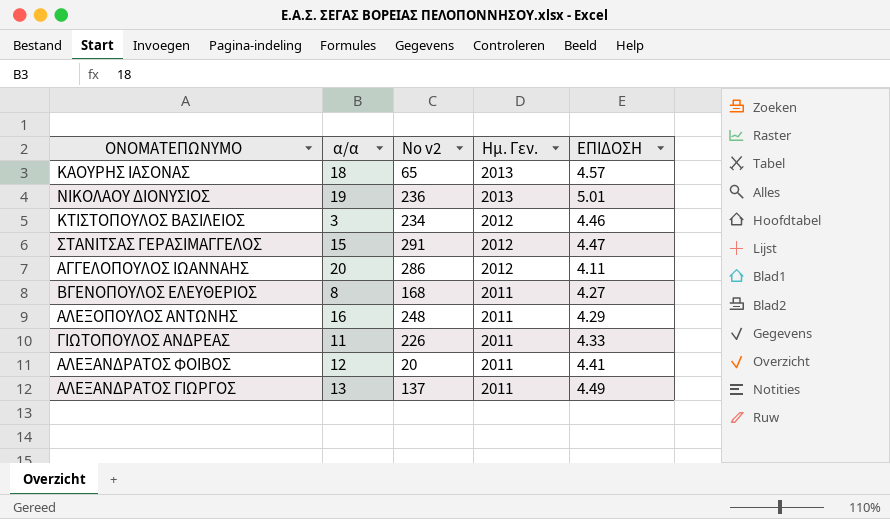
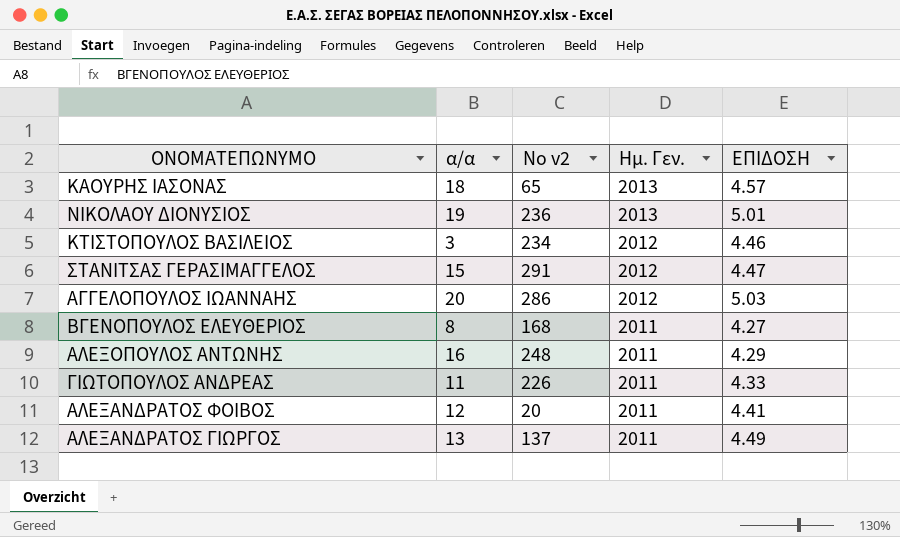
ΑΓΓΕΛΟΠΟΥΛΟΣ ΙΩΑΝΝΑΗΣ | ΕΠΙΔΟΣΗ: 4.11 -> 5.03

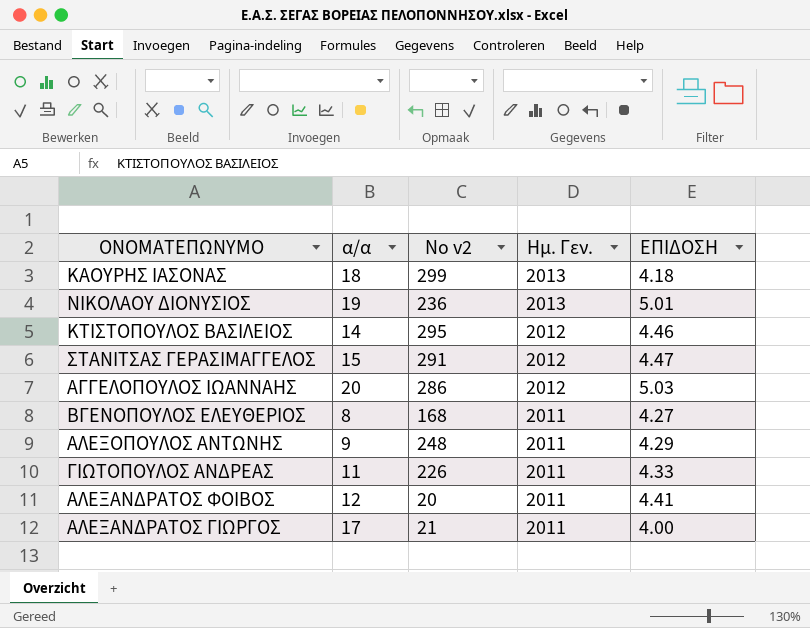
ΚΑΟΥΡΗΣ ΙΑΣΟΝΑΣ | Νο v2: 65 -> 299
ΚΑΟΥΡΗΣ ΙΑΣΟΝΑΣ | ΕΠΙΔΟΣΗ: 4.57 -> 4.18
ΚΤΙΣΤΟΠΟΥΛΟΣ ΒΑΣΙΛΕΙΟΣ | α/α: 3 -> 14
ΚΤΙΣΤΟΠΟΥΛΟΣ ΒΑΣΙΛΕΙΟΣ | Νο v2: 234 -> 295
ΑΛΕΞΟΠΟΥΛΟΣ ΑΝΤΩΝΗΣ | α/α: 16 -> 9
ΑΛΕΞΑΝΔΡΑΤΟΣ ΓΙΩΡΓΟΣ | α/α: 13 -> 17
ΑΛΕΞΑΝΔΡΑΤΟΣ ΓΙΩΡΓΟΣ | Νο v2: 137 -> 21
ΑΛΕΞΑΝΔΡΑΤΟΣ ΓΙΩΡΓΟΣ | ΕΠΙΔΟΣΗ: 4.49 -> 4.00

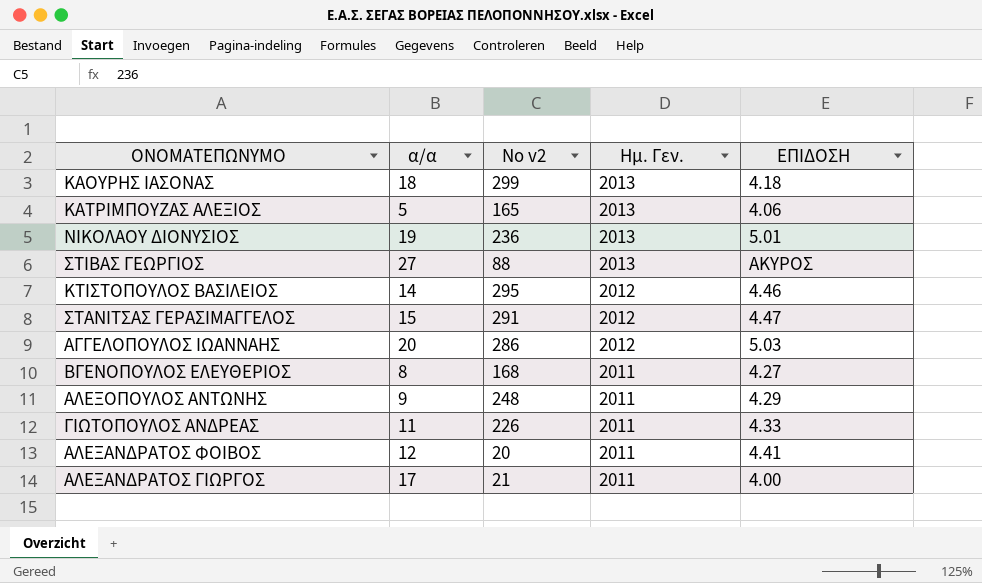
row ΚΑΤΡΙΜΠΟΥΖΑΣ ΑΛΕΞΙΟΣ: none -> 5 | 165 | 2013 | 4.06
row ΣΤΙΒΑΣ ΓΕΩΡΓΙΟΣ: none -> 27 | 88 | 2013 | ΑΚΥΡΟΣ

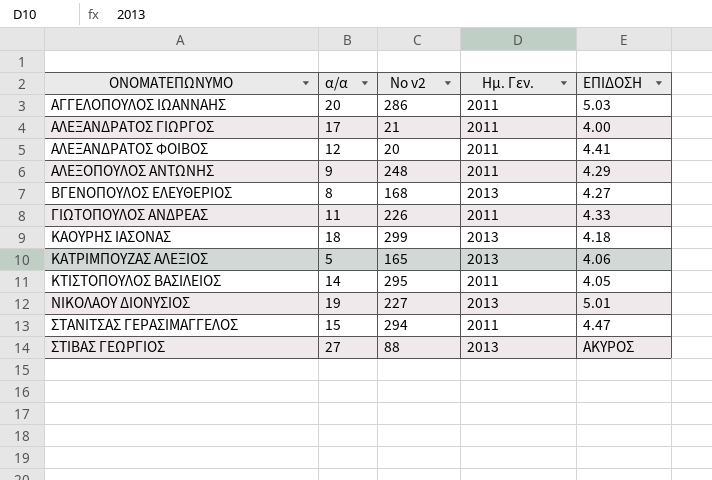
row order: Ημ. Γεν. descending -> ΟΝΟΜΑΤΕΠΩΝΥΜΟ ascending
ΑΓΓΕΛΟΠΟΥΛΟΣ ΙΩΑΝΝΑΗΣ | Ημ. Γεν.: 2012 -> 2011
ΒΓΕΝΟΠΟΥΛΟΣ ΕΛΕΥΘΕΡΙΟΣ | Ημ. Γεν.: 2011 -> 2013
ΚΤΙΣΤΟΠΟΥΛΟΣ ΒΑΣΙΛΕΙΟΣ | Ημ. Γεν.: 2012 -> 2011
ΚΤΙΣΤΟΠΟΥΛΟΣ ΒΑΣΙΛΕΙΟΣ | ΕΠΙΔΟΣΗ: 4.46 -> 4.05
ΝΙΚΟΛΑΟΥ ΔΙΟΝΥΣΙΟΣ | Νο v2: 236 -> 227
ΣΤΑΝΙΤΣΑΣ ΓΕΡΑΣΙΜΑΓΓΕΛΟΣ | Νο v2: 291 -> 294
ΣΤΑΝΙΤΣΑΣ ΓΕΡΑΣΙΜΑΓΓΕΛΟΣ | Ημ. Γεν.: 2012 -> 2011

